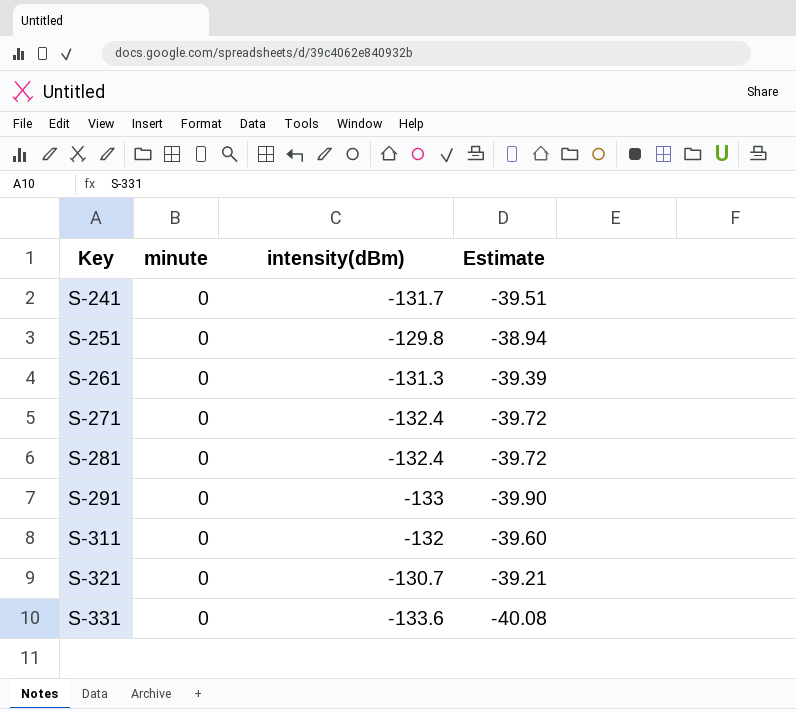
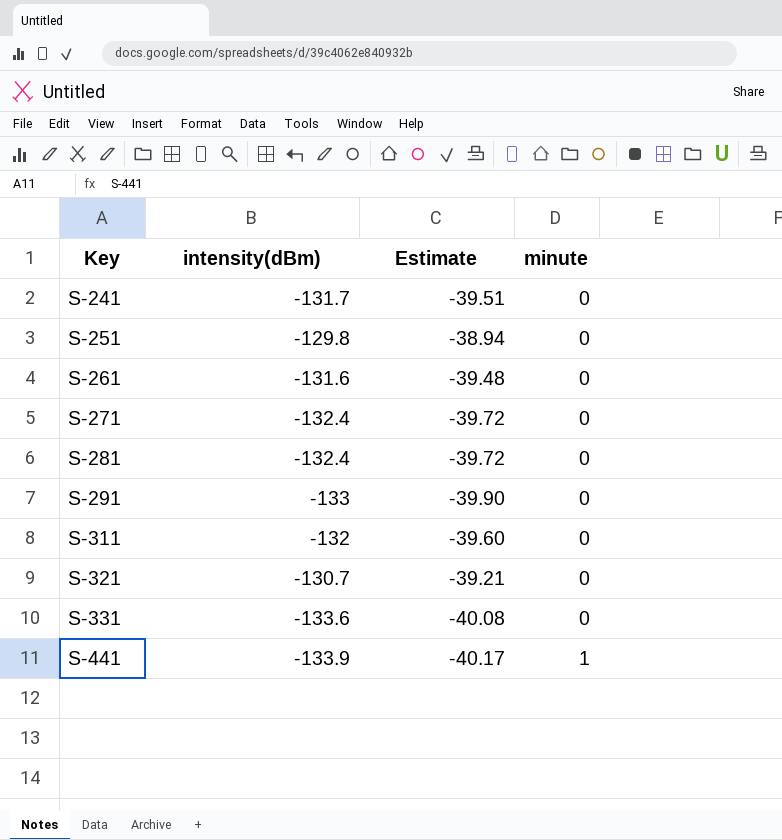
column minute | position: 2 -> 4
S-261 | intensity(dBm): -131.3 -> -131.6
S-261 | Estimate: -39.39 -> -39.48
row S-441: none -> -133.9 | -40.17 | 1

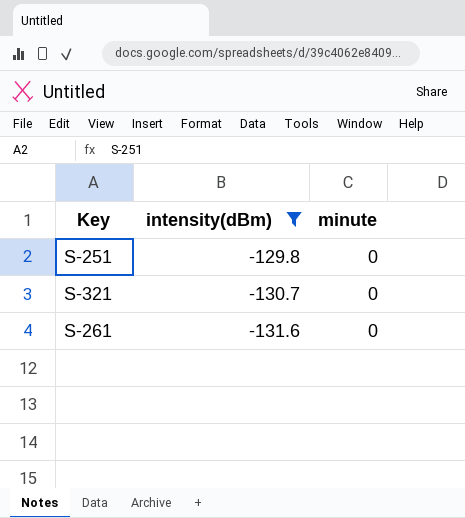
filter: none -> intensity(dBm) >= -131.6
row order: Key ascending -> intensity(dBm) descending
column Estimate | formula: [intensity(dBm)] * 0.3 -> none

